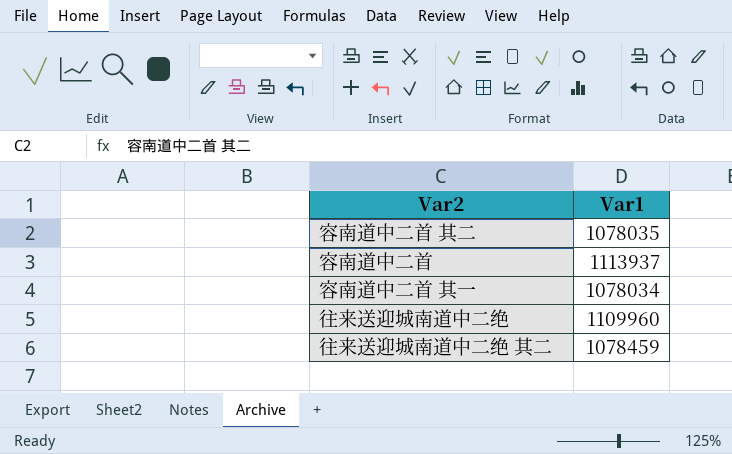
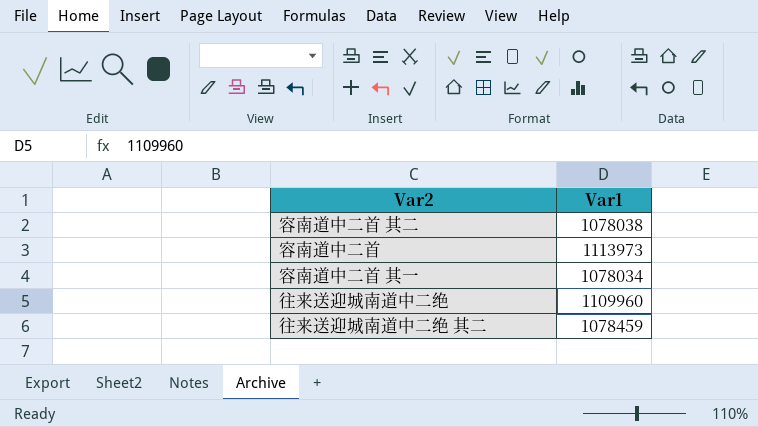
容南道中二首 其二 | Var1: 1078035 -> 1078038
容南道中二首 | Var1: 1113937 -> 1113973

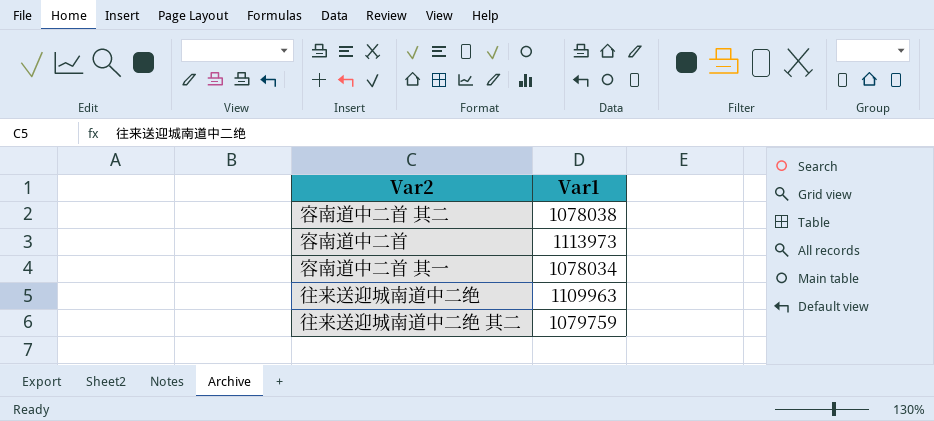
往来送迎城南道中二绝 | Var1: 1109960 -> 1109963
往来送迎城南道中二绝 其二 | Var1: 1078459 -> 1079759

